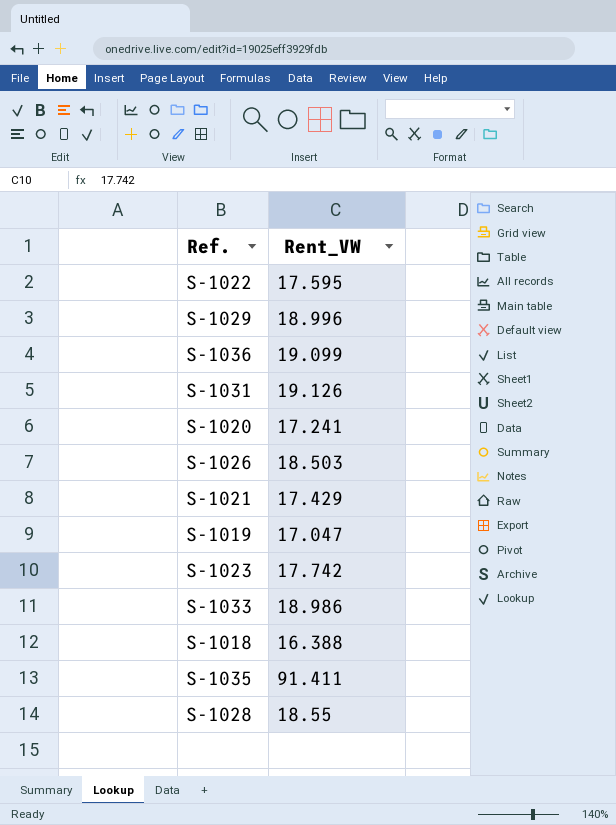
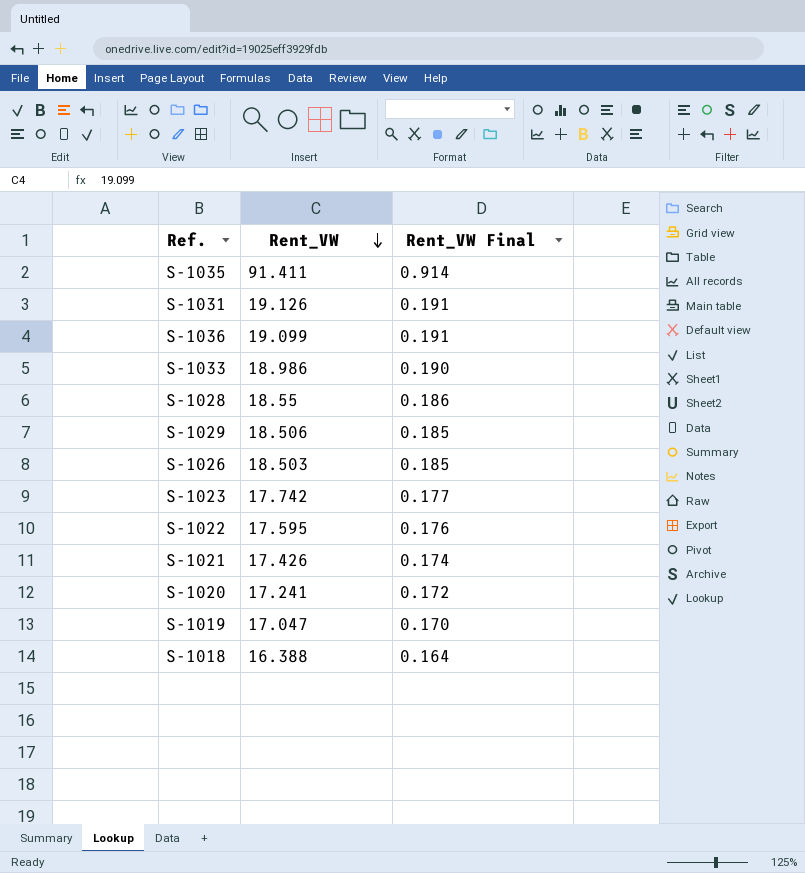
row order: none -> Rent_VW descending
column Rent_VW Final | formula: none -> [Rent_VW] * 0.01
S-1029 | Rent_VW: 18.996 -> 18.506
S-1021 | Rent_VW: 17.429 -> 17.426

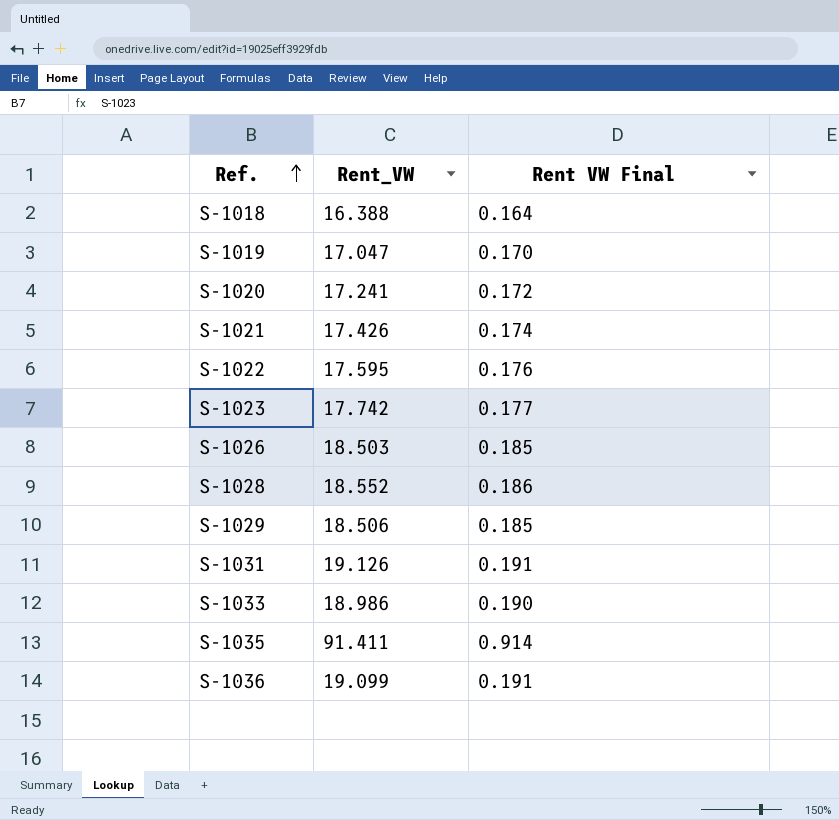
row order: Rent_VW descending -> Ref. ascending
column name: Rent_VW Final -> Rent VW Final
S-1028 | Rent_VW: 18.55 -> 18.552

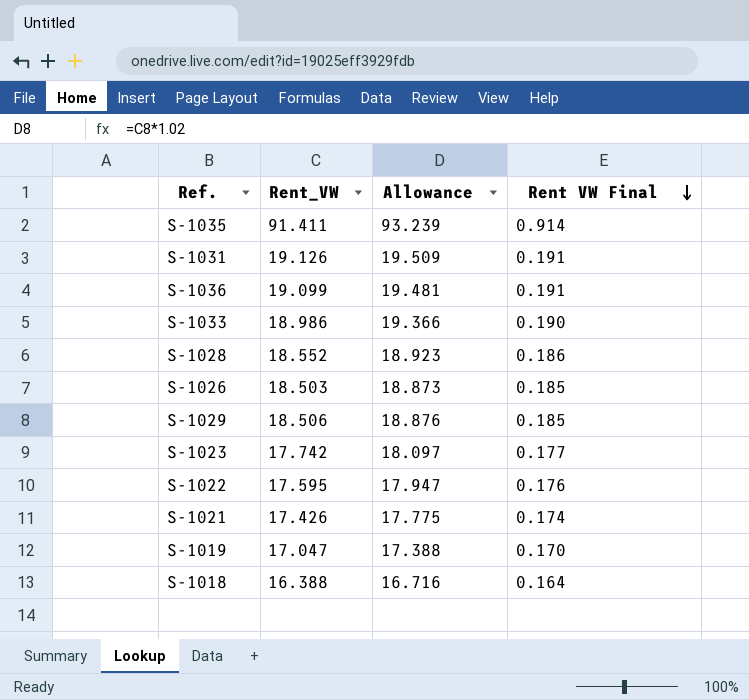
row order: Ref. ascending -> Rent VW Final descending
column Allowance | formula: none -> [Rent_VW] * 1.02
row S-1020: 17.241 | 0.172 -> none

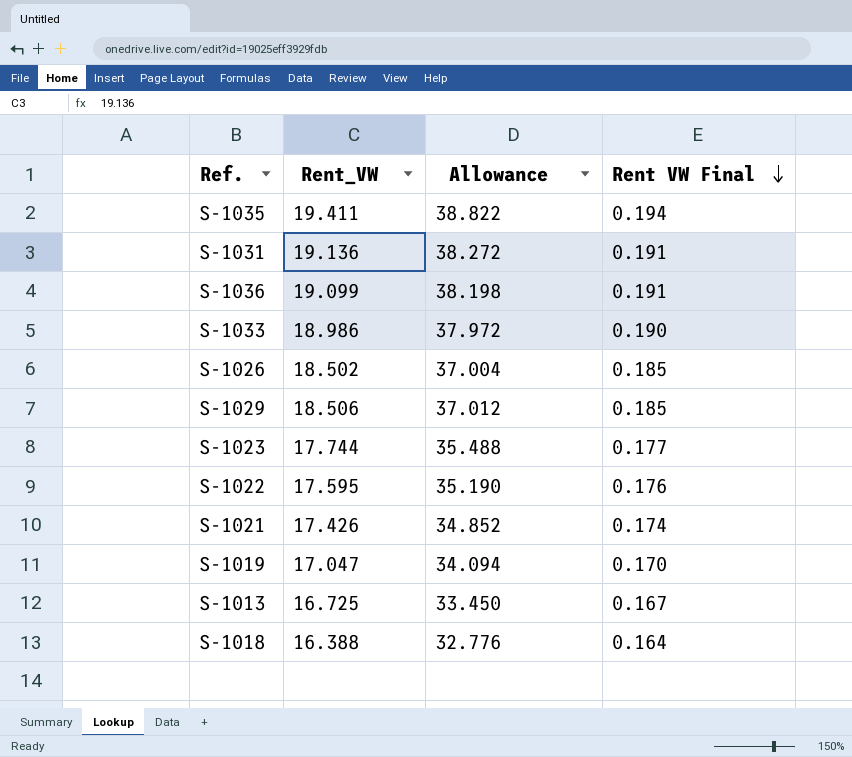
column Allowance | formula: [Rent_VW] * 1.02 -> [Rent_VW] * 2
row S-1028: 18.552 | 18.923 | 0.186 -> none
S-1035 | Rent_VW: 91.411 -> 19.411
S-1035 | Rent VW Final: 0.914 -> 0.194
S-1031 | Rent_VW: 19.126 -> 19.136
S-1026 | Rent_VW: 18.503 -> 18.502
S-1023 | Rent_VW: 17.742 -> 17.744
row S-1013: none -> 16.725 | 33.450 | 0.167

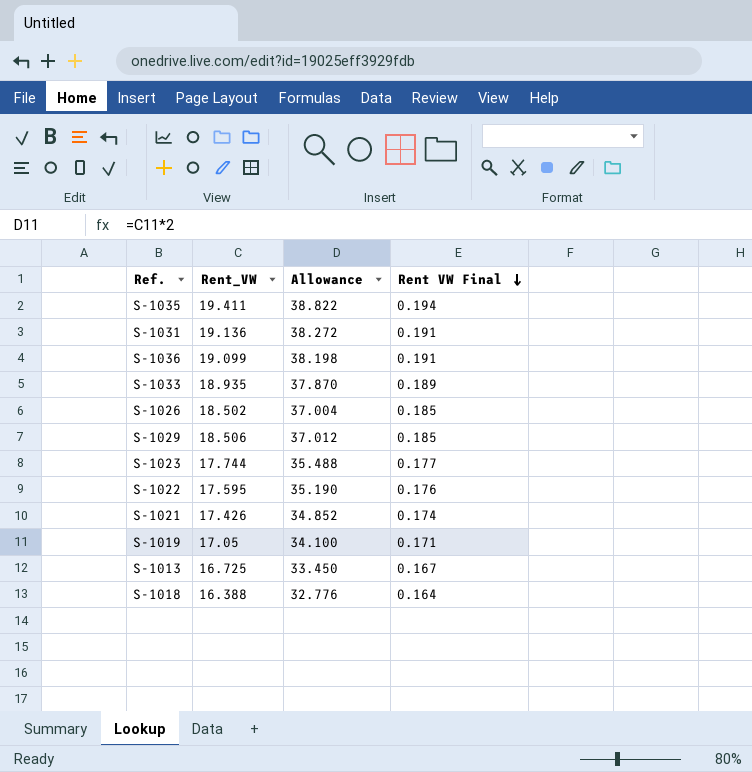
S-1033 | Rent_VW: 18.986 -> 18.935
S-1033 | Allowance: 37.972 -> 37.870
S-1033 | Rent VW Final: 0.190 -> 0.189
S-1019 | Rent_VW: 17.047 -> 17.05
S-1019 | Allowance: 34.094 -> 34.100
S-1019 | Rent VW Final: 0.170 -> 0.171

